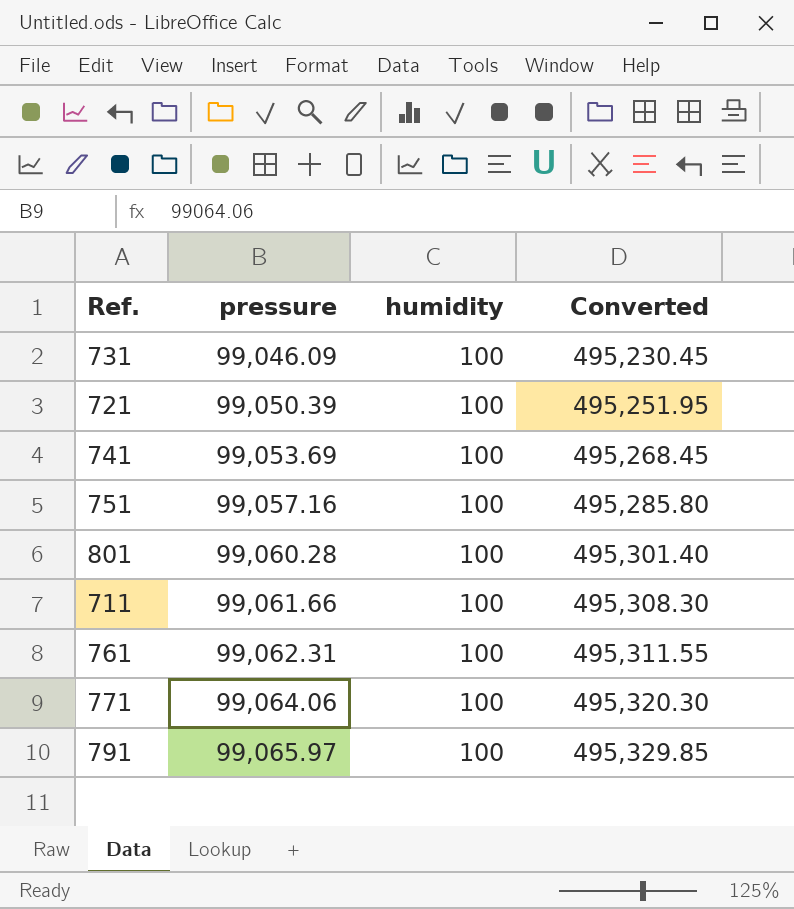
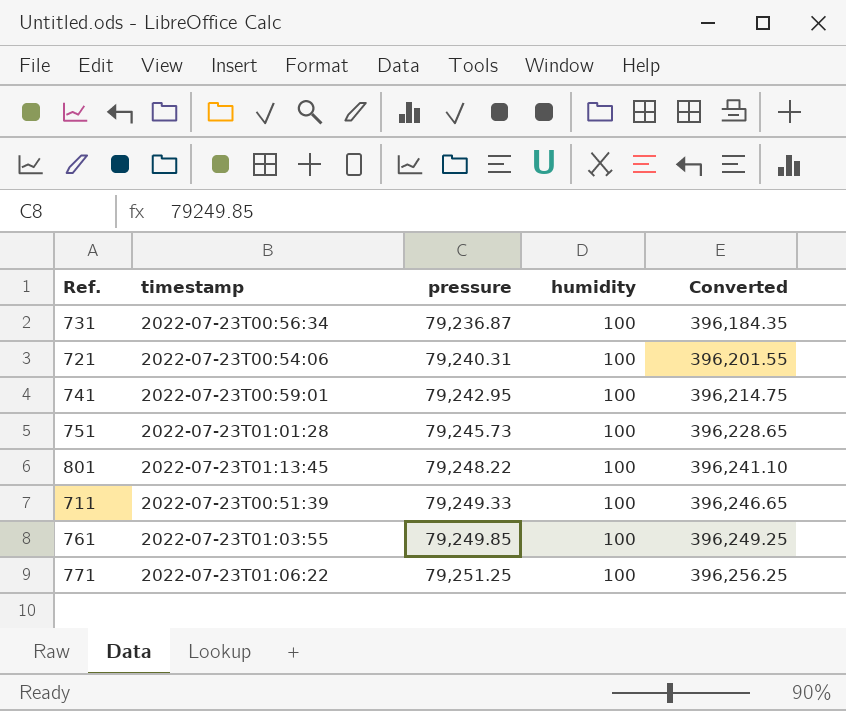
column timestamp | position: none -> 2
row 791: 99,065.97 | 100 | 495,329.85 -> none
731 | pressure: 99,046.09 -> 79,236.87
731 | Converted: 495,230.45 -> 396,184.35
721 | pressure: 99,050.39 -> 79,240.31
721 | Converted: 495,251.95 -> 396,201.55
741 | pressure: 99,053.69 -> 79,242.95
741 | Converted: 495,268.45 -> 396,214.75
751 | pressure: 99,057.16 -> 79,245.73
751 | Converted: 495,285.80 -> 396,228.65
801 | pressure: 99,060.28 -> 79,248.22
801 | Converted: 495,301.40 -> 396,241.10
711 | pressure: 99,061.66 -> 79,249.33
711 | Converted: 495,308.30 -> 396,246.65
761 | pressure: 99,062.31 -> 79,249.85
761 | Converted: 495,311.55 -> 396,249.25
771 | pressure: 99,064.06 -> 79,251.25
771 | Converted: 495,320.30 -> 396,256.25

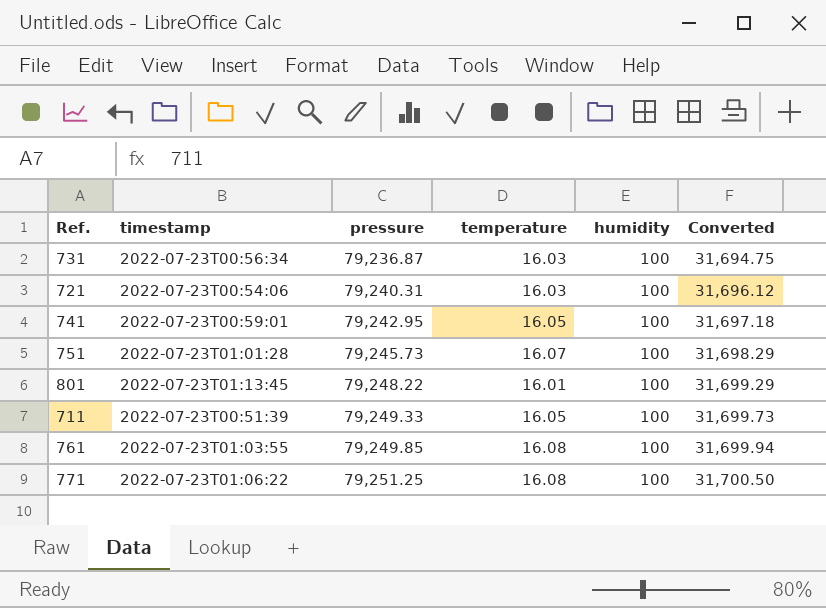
column temperature | position: none -> 4
column Converted | formula: [pressure] * 5 -> [pressure] * 0.4

